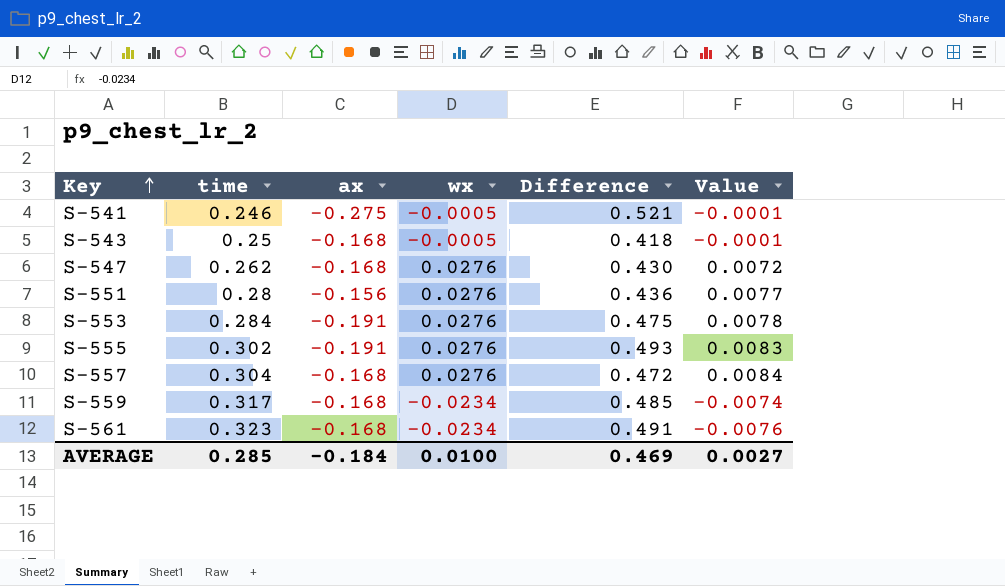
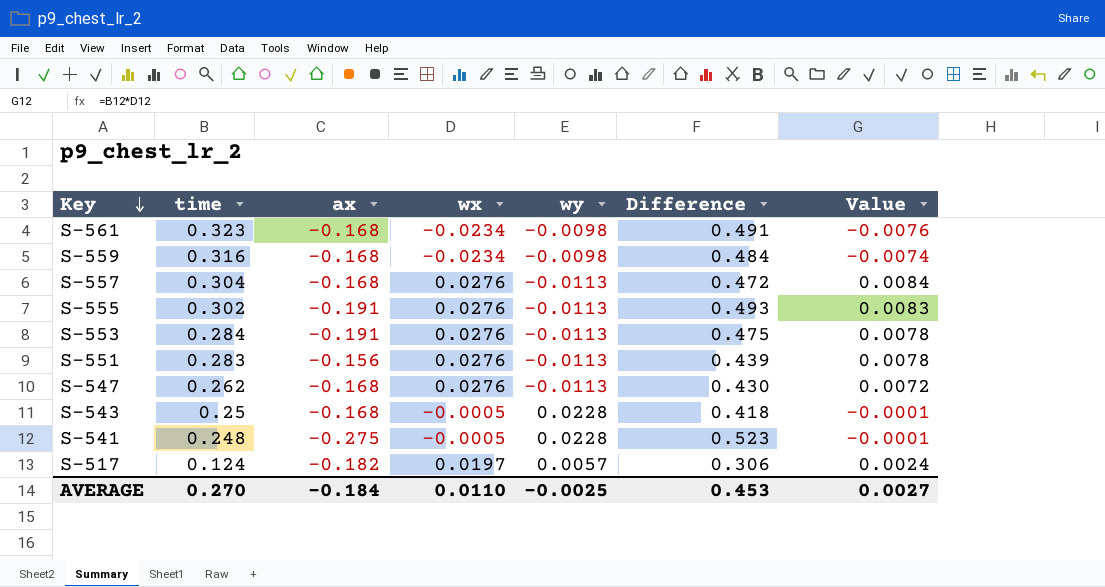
row order: Key ascending -> Key descending
column wy | position: none -> 5
S-559 | time: 0.317 -> 0.316
S-559 | Difference: 0.485 -> 0.484
S-551 | time: 0.28 -> 0.283
S-551 | Difference: 0.436 -> 0.439
S-551 | Value: 0.0077 -> 0.0078
S-541 | time: 0.246 -> 0.248
S-541 | Difference: 0.521 -> 0.523
row S-517: none -> 0.124 | -0.182 | 0.0197 | 0.0057 | 0.306 | 0.0024
AVERAGE | time: 0.285 -> 0.270
AVERAGE | wx: 0.0100 -> 0.0110
AVERAGE | Difference: 0.469 -> 0.453

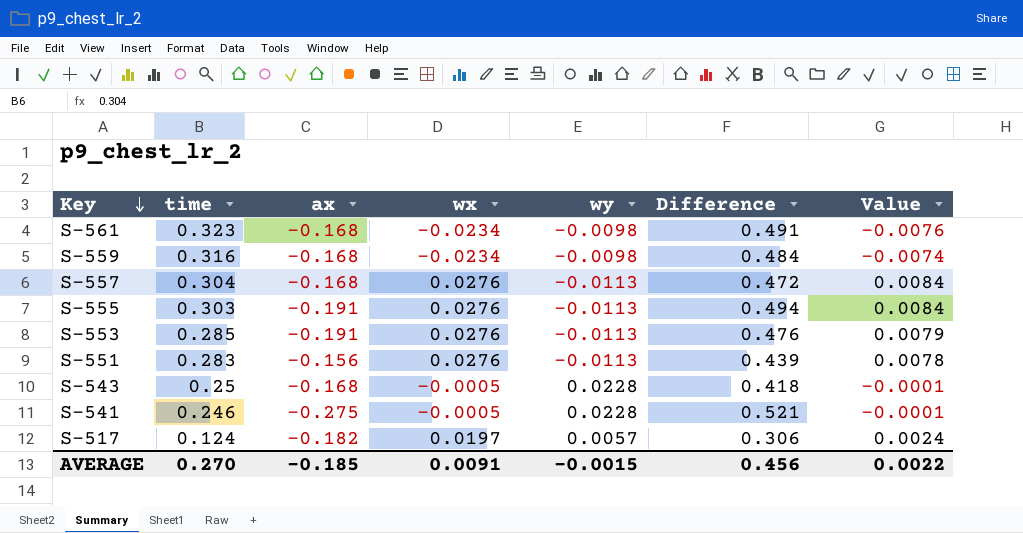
row S-547: 0.262 | -0.168 | 0.0276 | -0.0113 | 0.430 | 0.0072 -> none
S-555 | time: 0.302 -> 0.303
S-555 | Difference: 0.493 -> 0.494
S-555 | Value: 0.0083 -> 0.0084
S-553 | time: 0.284 -> 0.285
S-553 | Difference: 0.475 -> 0.476
S-553 | Value: 0.0078 -> 0.0079
S-541 | time: 0.248 -> 0.246
S-541 | Difference: 0.523 -> 0.521
AVERAGE | ax: -0.184 -> -0.185
AVERAGE | wx: 0.0110 -> 0.0091
AVERAGE | wy: -0.0025 -> -0.0015
AVERAGE | Difference: 0.453 -> 0.456
AVERAGE | Value: 0.0027 -> 0.0022

